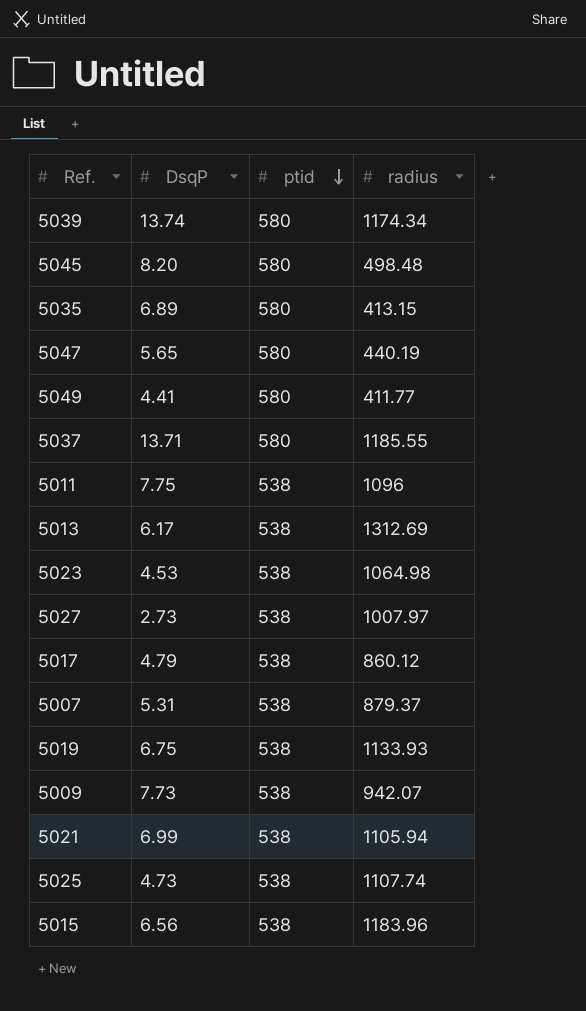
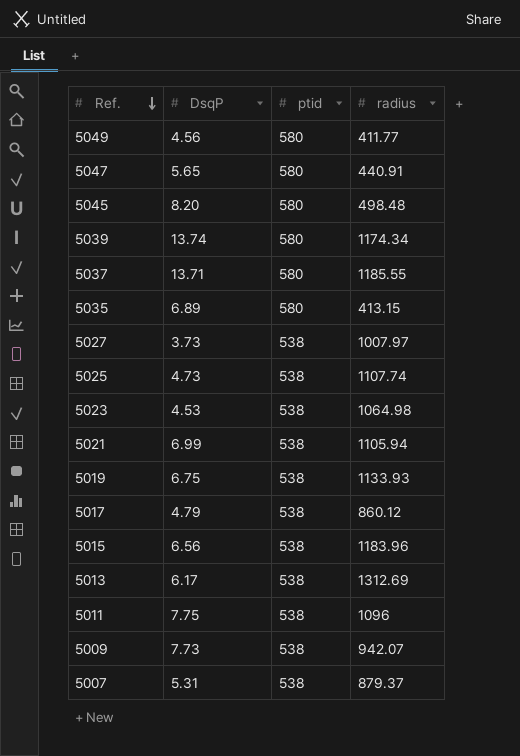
row order: ptid descending -> Ref. descending
5049 | DsqP: 4.41 -> 4.56
5047 | radius: 440.19 -> 440.91
5027 | DsqP: 2.73 -> 3.73

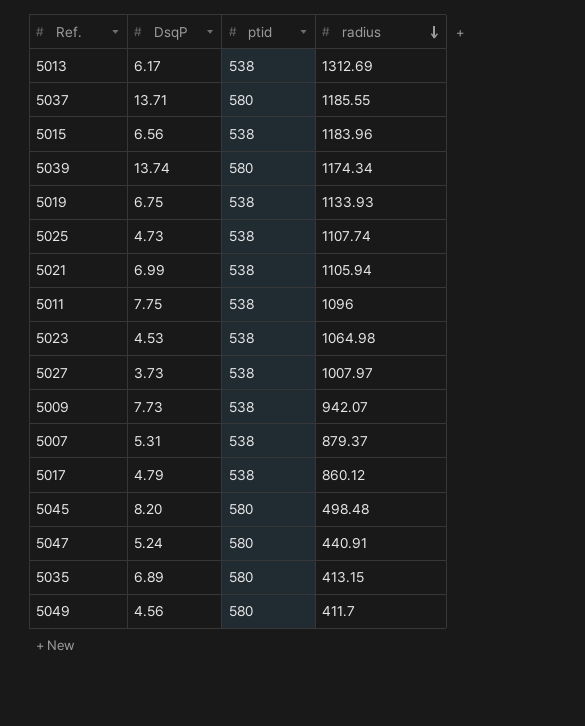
row order: Ref. descending -> radius descending
5047 | DsqP: 5.65 -> 5.24
5049 | radius: 411.77 -> 411.7

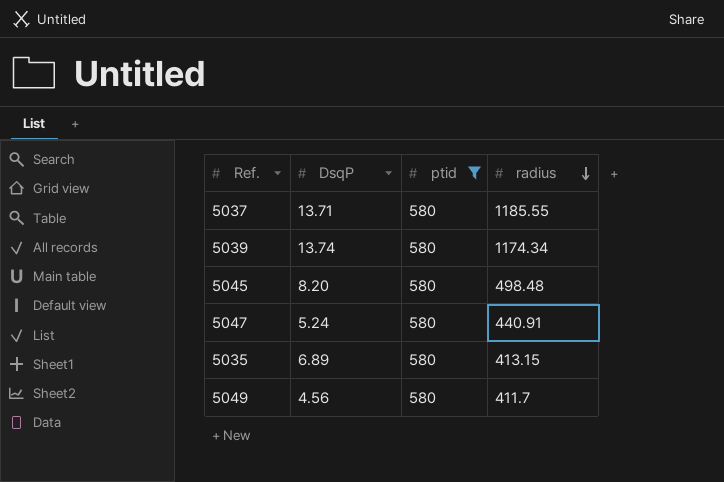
filter: none -> ptid = 580

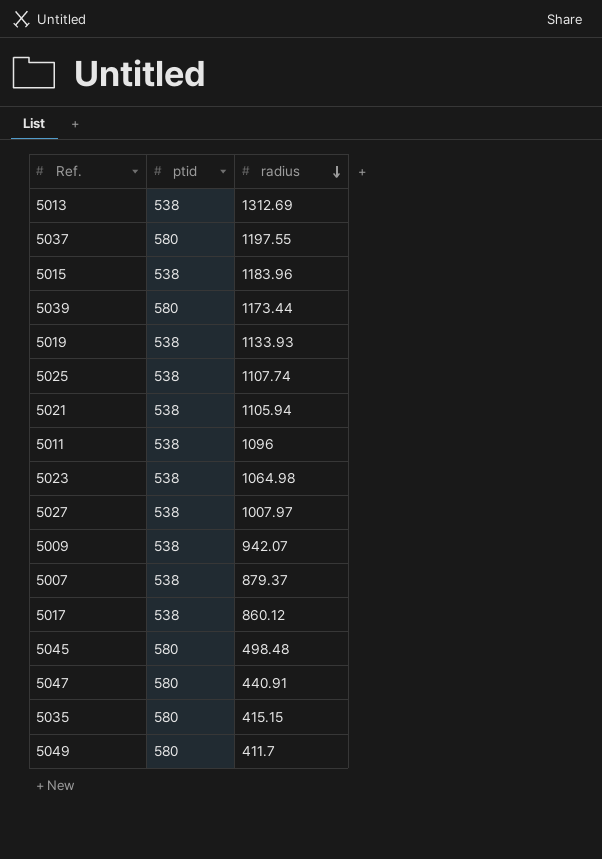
filter: ptid = 580 -> none
column DsqP | position: 2 -> none
5037 | radius: 1185.55 -> 1197.55
5039 | radius: 1174.34 -> 1173.44
5035 | radius: 413.15 -> 415.15

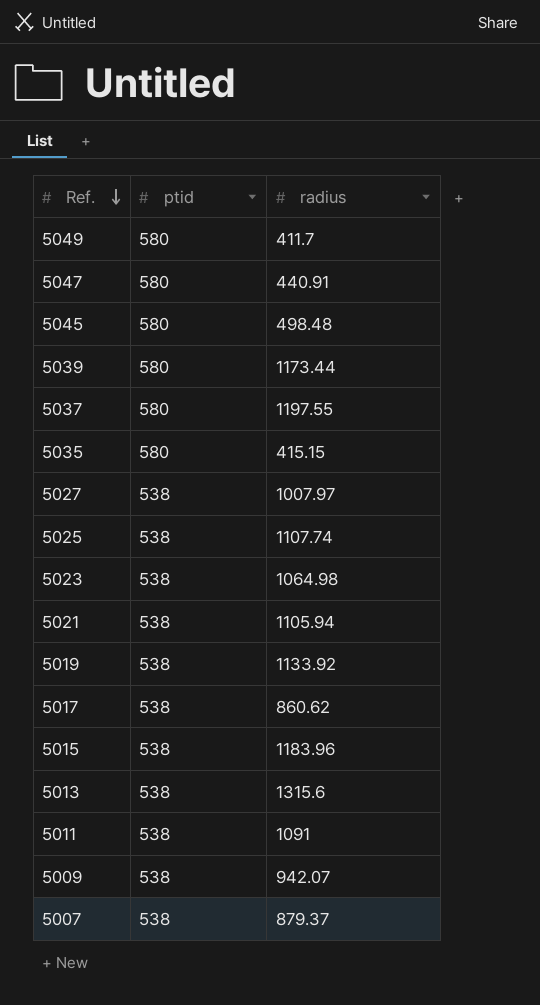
row order: radius descending -> Ref. descending
5019 | radius: 1133.93 -> 1133.92
5017 | radius: 860.12 -> 860.62
5013 | radius: 1312.69 -> 1315.6
5011 | radius: 1096 -> 1091

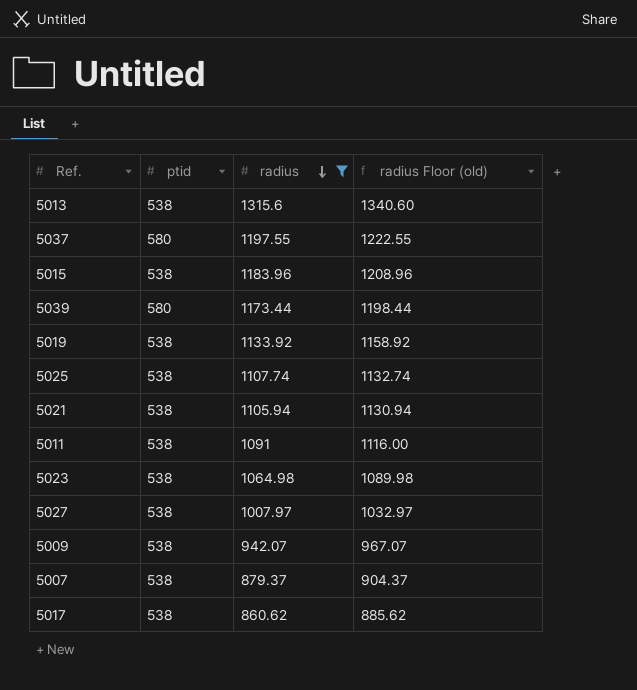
filter: none -> radius >= 860.62
row order: Ref. descending -> radius descending
column radius Floor (old) | formula: none -> [radius] + 25

